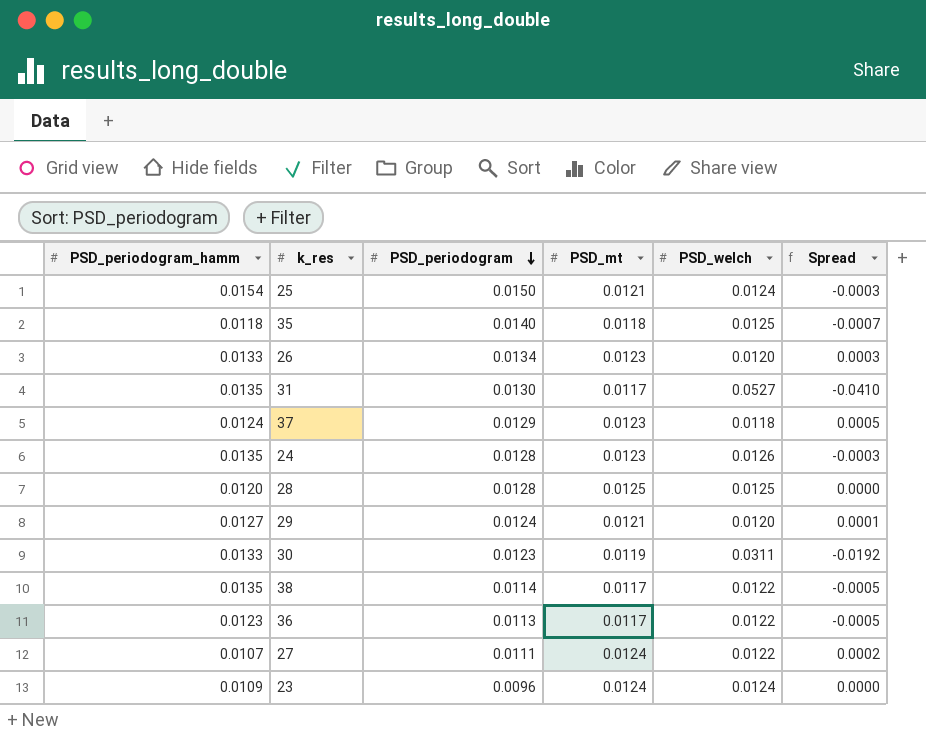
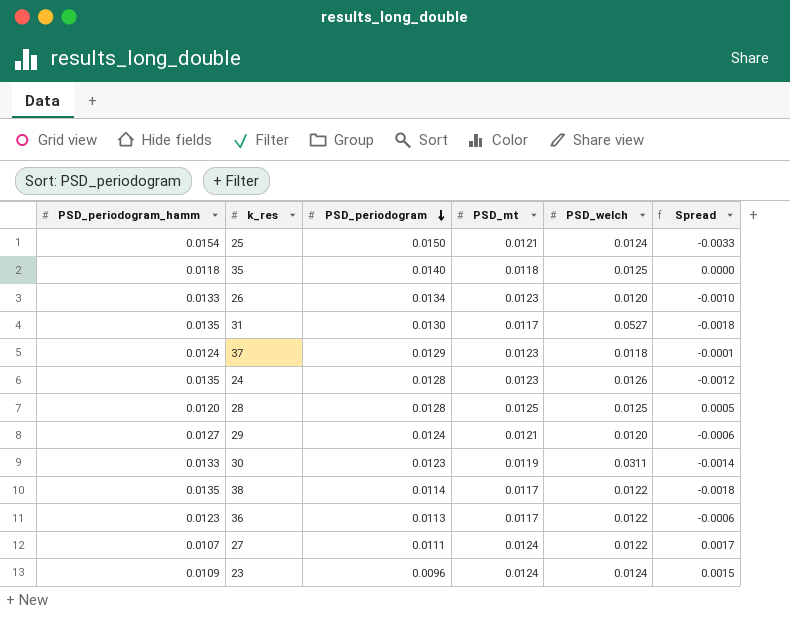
column Spread | formula: [PSD_mt] - [PSD_welch] -> [PSD_mt] - [PSD_periodogram_hamm]

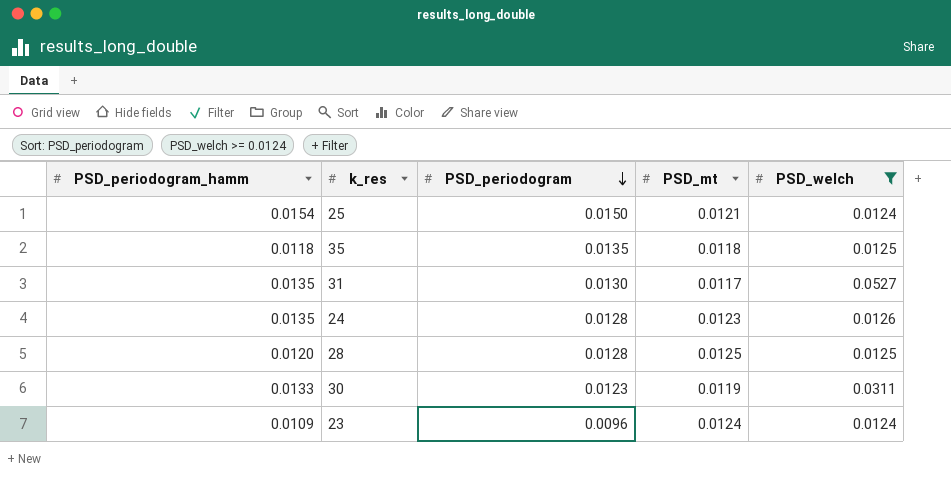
filter: none -> PSD_welch >= 0.0124
column Spread | formula: [PSD_mt] - [PSD_periodogram_hamm] -> none
35 | PSD_periodogram: 0.0140 -> 0.0135

